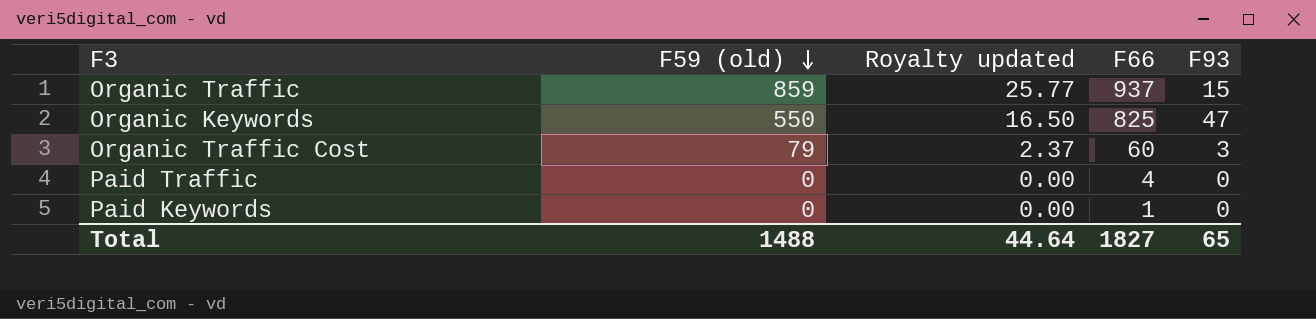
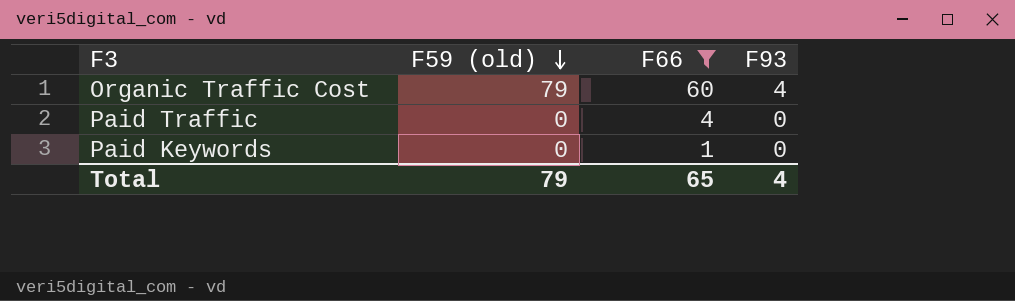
filter: none -> F66 <= 60
column Royalty updated | formula: [F59 (old)] * 0.03 -> none
Organic Traffic Cost | F93: 3 -> 4
Total | F59 (old): 1488 -> 79
Total | F66: 1827 -> 65
Total | F93: 65 -> 4

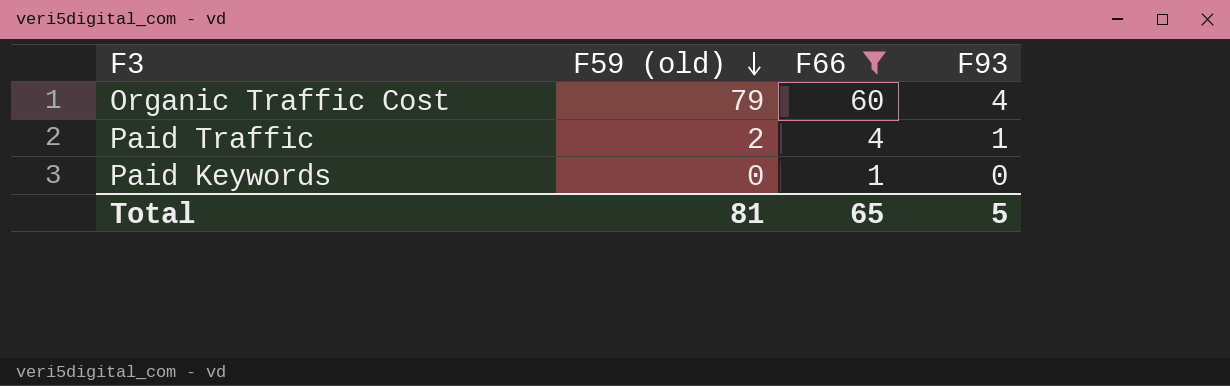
Paid Traffic | F59 (old): 0 -> 2
Paid Traffic | F93: 0 -> 1
Total | F59 (old): 79 -> 81
Total | F93: 4 -> 5

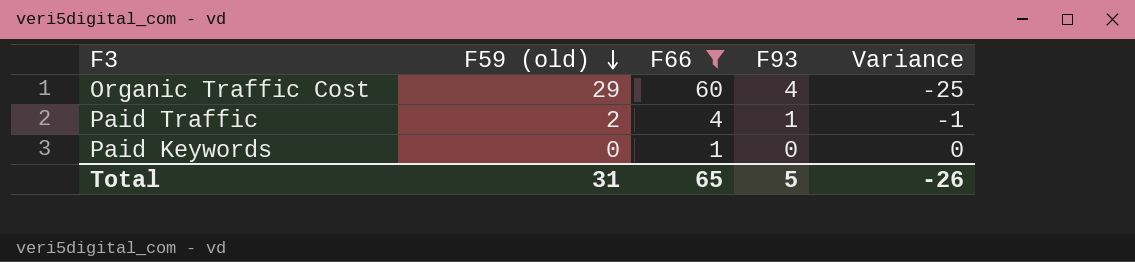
column Variance | formula: none -> [F93] - [F59 (old)]
Organic Traffic Cost | F59 (old): 79 -> 29
Total | F59 (old): 81 -> 31

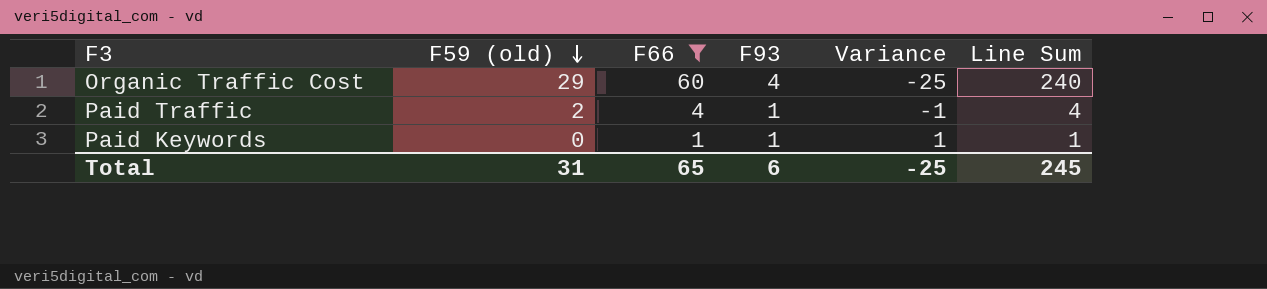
column Line Sum | formula: none -> [F66] * [F93]
Paid Keywords | F93: 0 -> 1
Paid Keywords | Variance: 0 -> 1
Total | F93: 5 -> 6
Total | Variance: -26 -> -25

